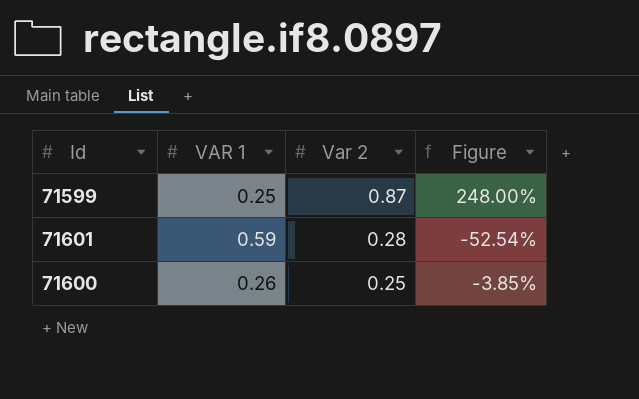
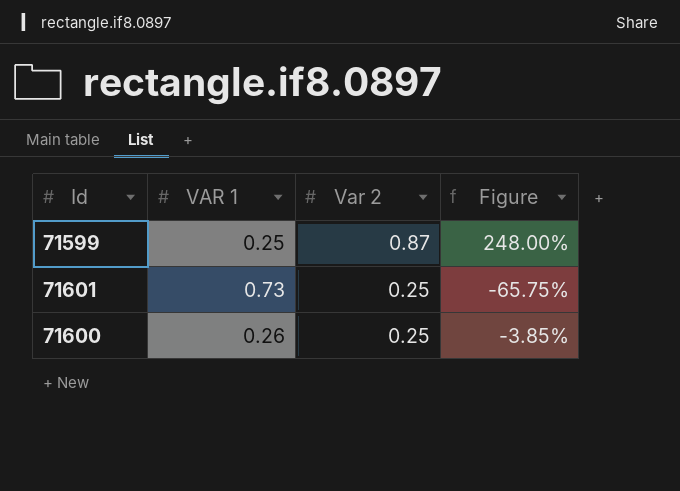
71601 | VAR 1: 0.59 -> 0.73
71601 | Var 2: 0.28 -> 0.25
71601 | Figure: -52.54% -> -65.75%

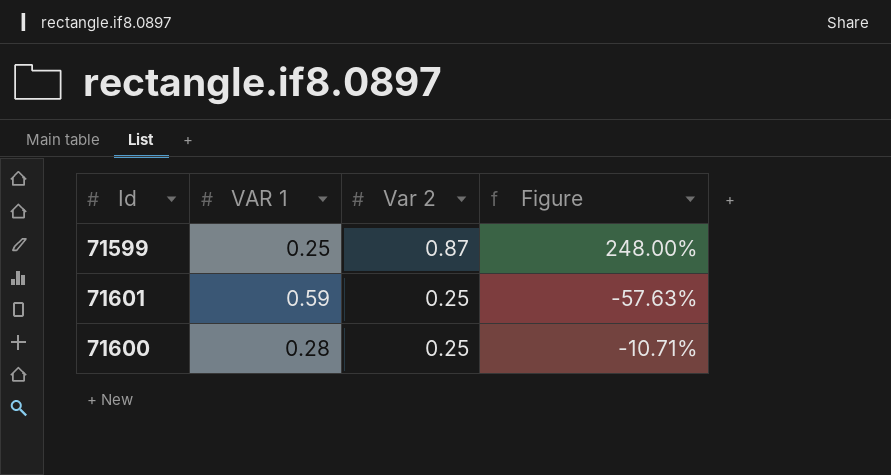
71601 | VAR 1: 0.73 -> 0.59
71601 | Figure: -65.75% -> -57.63%
71600 | VAR 1: 0.26 -> 0.28
71600 | Figure: -3.85% -> -10.71%

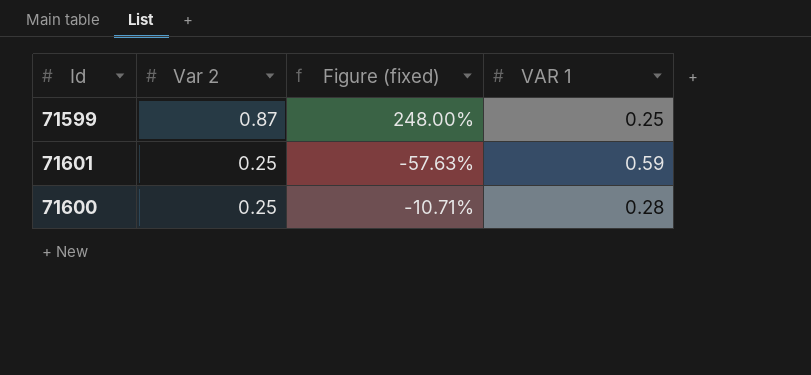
column name: Figure -> Figure (fixed)
column VAR 1 | position: 2 -> 4

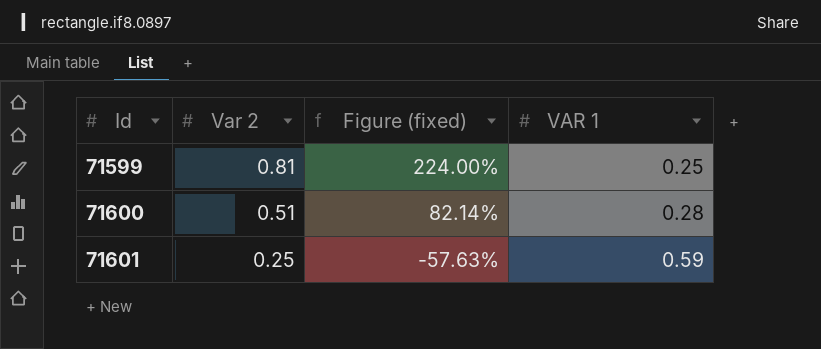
row order: Var 2 descending -> Id ascending
71599 | Var 2: 0.87 -> 0.81
71599 | Figure (fixed): 248.00% -> 224.00%
71600 | Var 2: 0.25 -> 0.51
71600 | Figure (fixed): -10.71% -> 82.14%

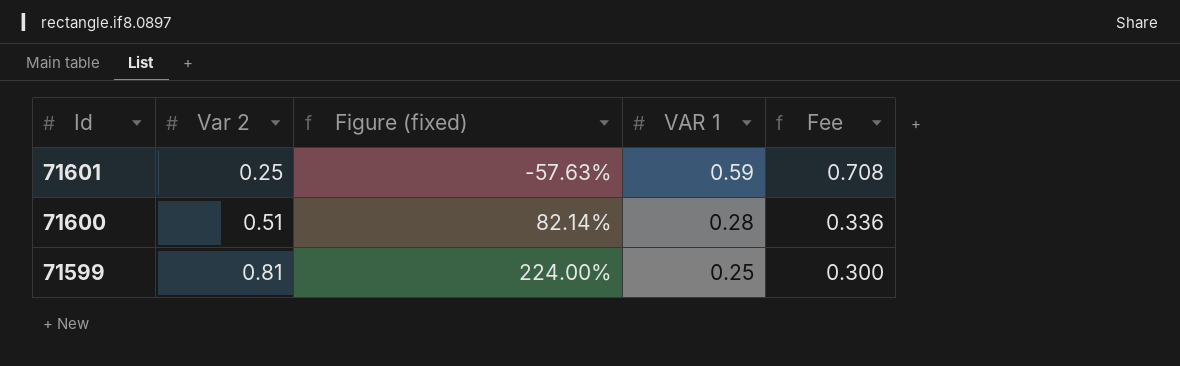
row order: Id ascending -> Id descending
column Fee | formula: none -> [VAR 1] * 1.2

